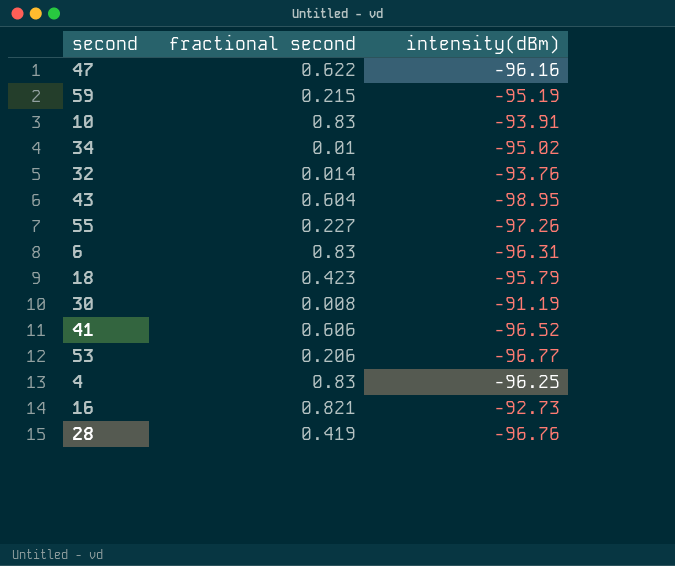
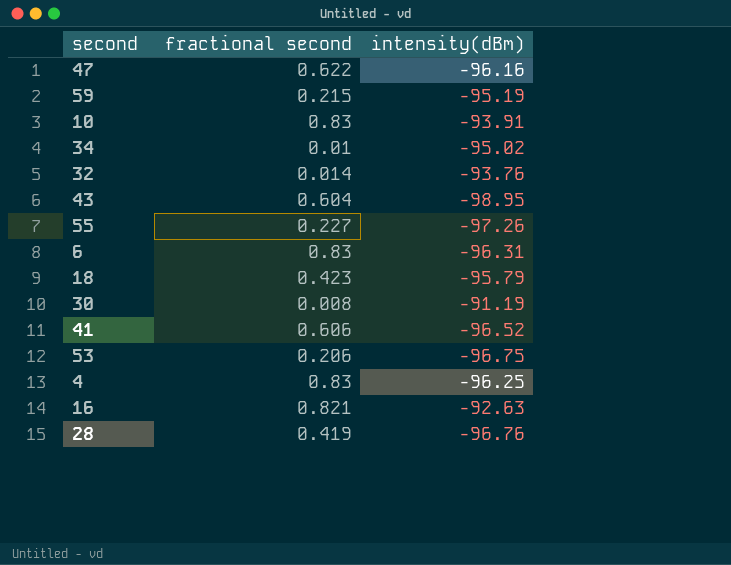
53 | intensity(dBm): -96.77 -> -96.75
16 | intensity(dBm): -92.73 -> -92.63

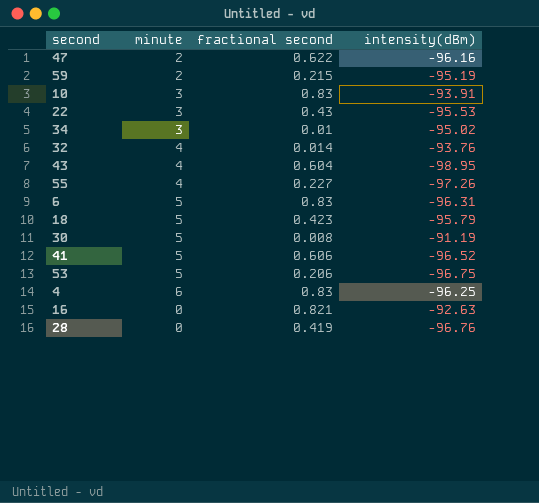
column minute | position: none -> 2
row 22: none -> 3 | 0.43 | -95.53

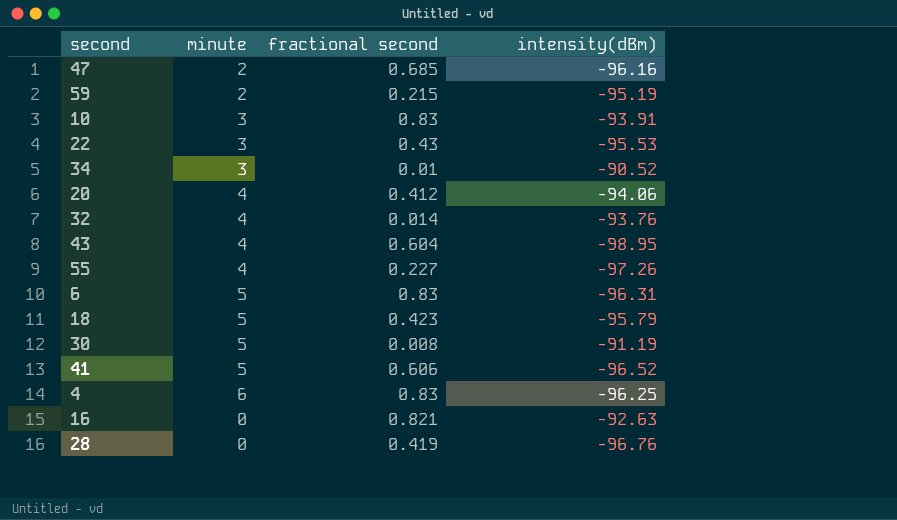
row 53: 5 | 0.206 | -96.75 -> none
47 | fractional second: 0.622 -> 0.685
34 | intensity(dBm): -95.02 -> -90.52
row 20: none -> 4 | 0.412 | -94.06

